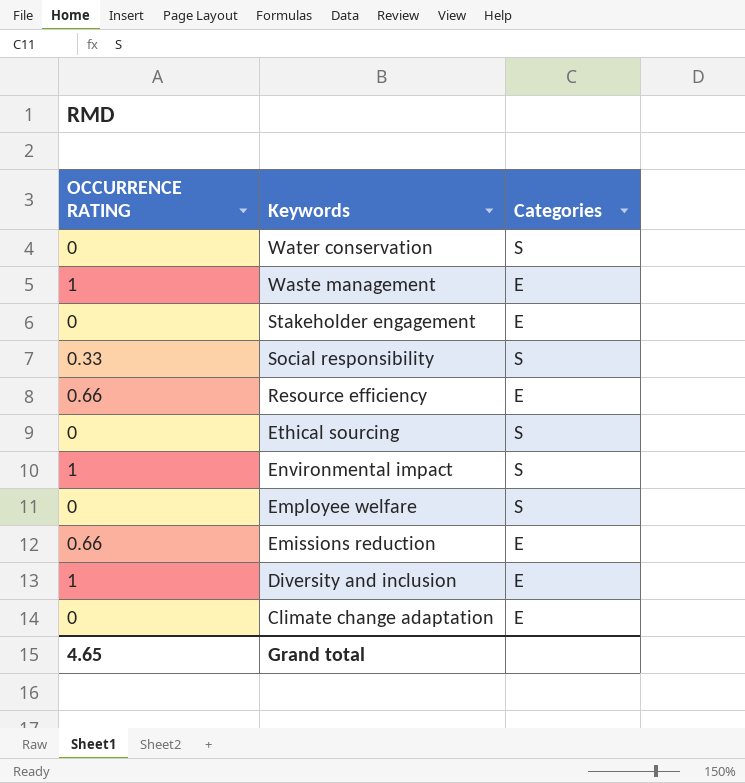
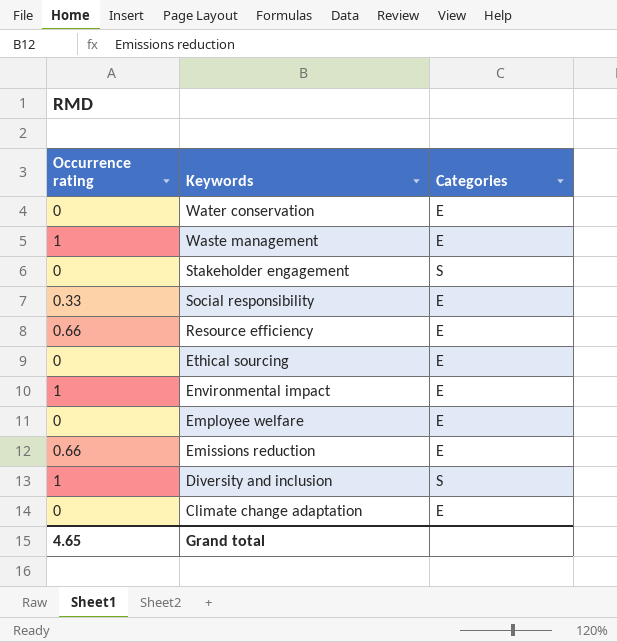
column name: OCCURRENCE RATING -> Occurrence rating
Water conservation | Categories: S -> E
Stakeholder engagement | Categories: E -> S
Social responsibility | Categories: S -> E
Ethical sourcing | Categories: S -> E
Environmental impact | Categories: S -> E
Employee welfare | Categories: S -> E
Diversity and inclusion | Categories: E -> S

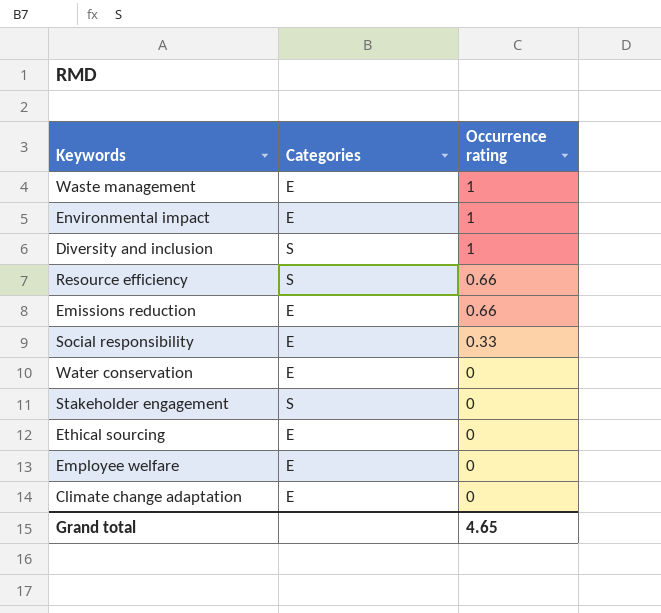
row order: Keywords descending -> Occurrence rating descending
column Occurrence rating | position: 1 -> 3
Resource efficiency | Categories: E -> S

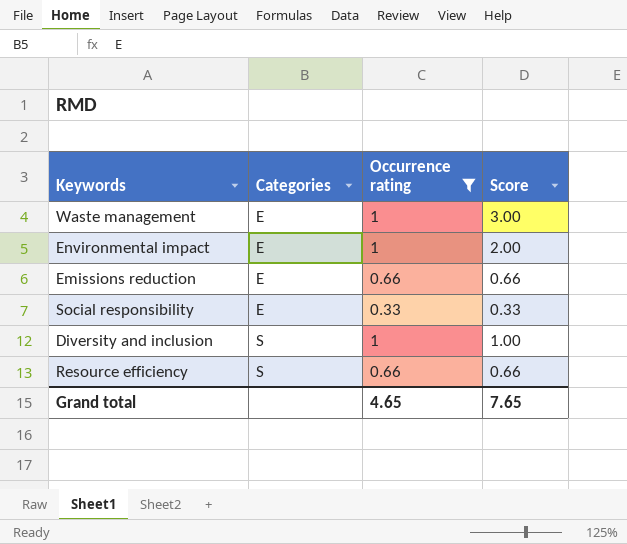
filter: none -> Occurrence rating != 0
row order: Occurrence rating descending -> Categories ascending
column Score | position: none -> 4

